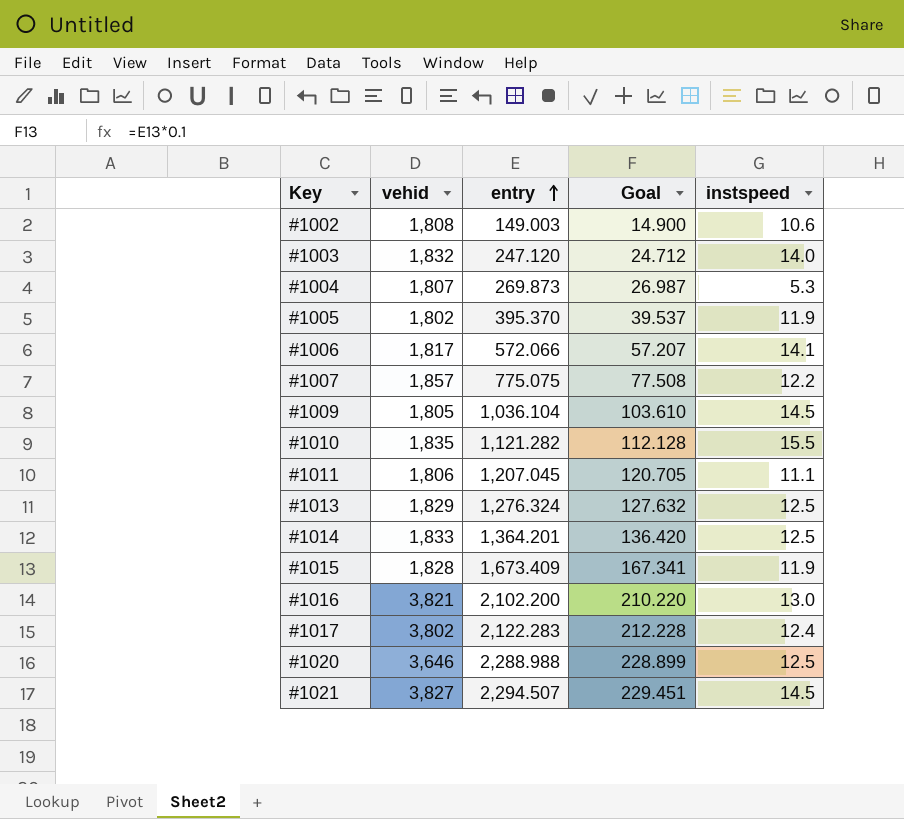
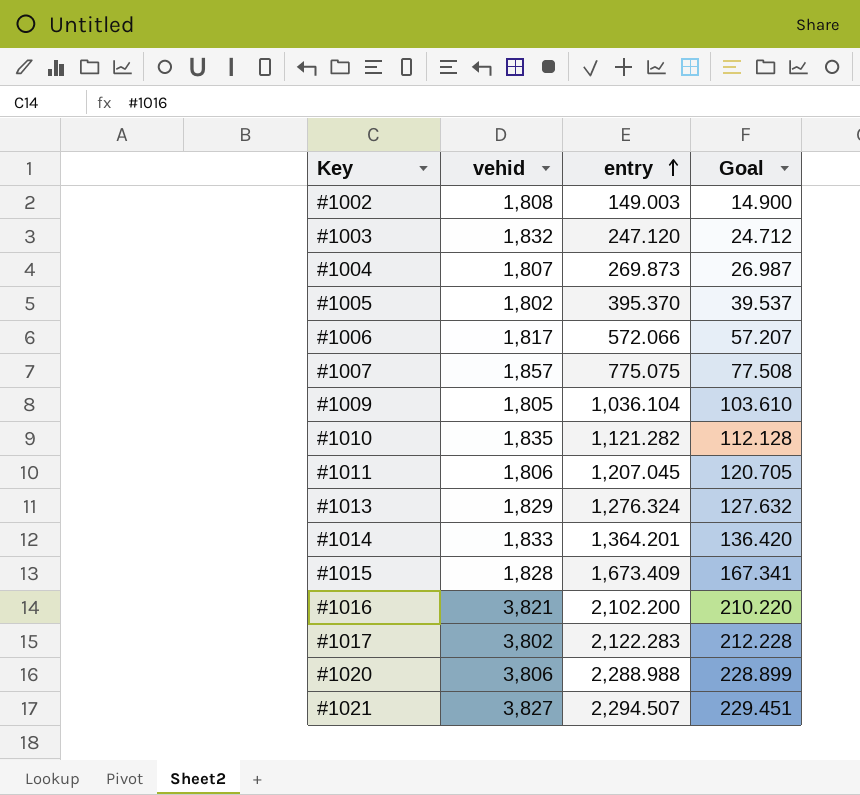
column instspeed | position: 5 -> none
#1020 | vehid: 3,646 -> 3,806

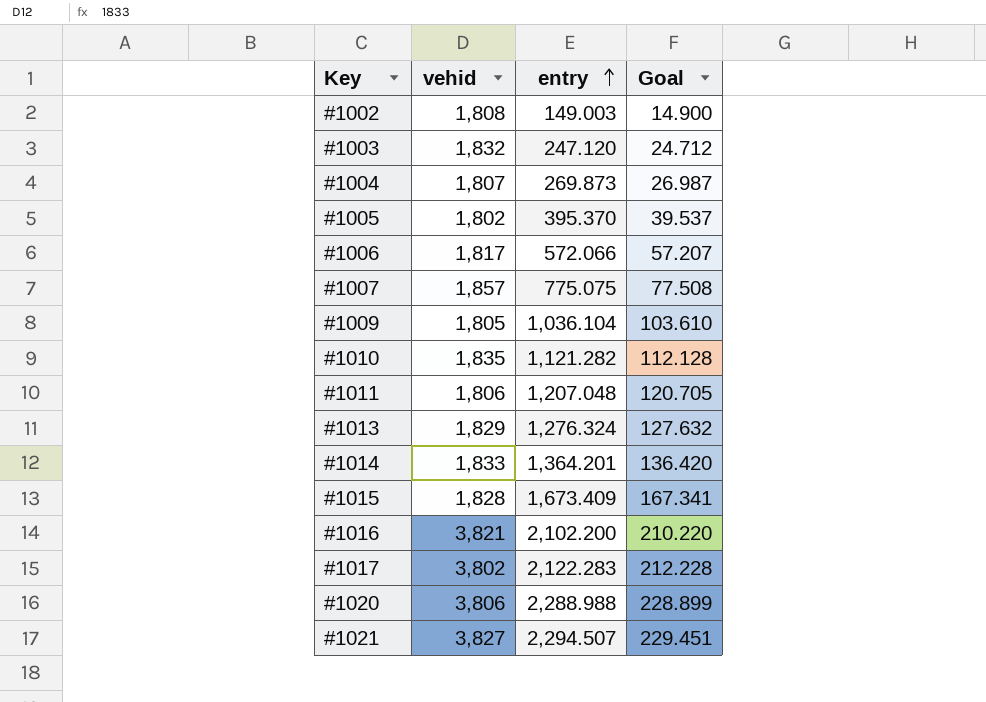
#1011 | entry: 1,207.045 -> 1,207.048

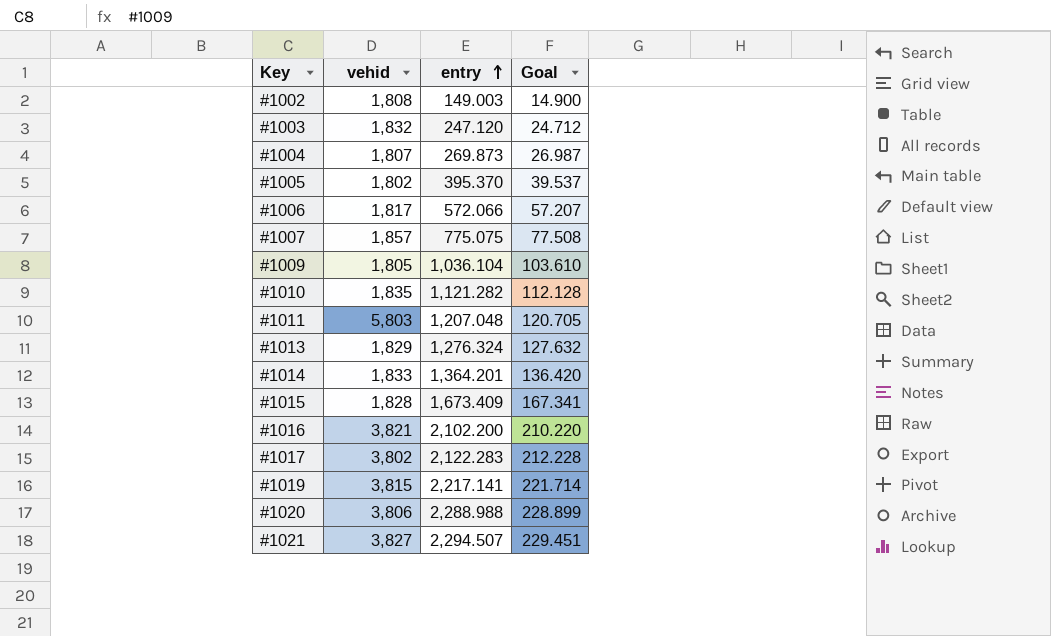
#1011 | vehid: 1,806 -> 5,803
row #1019: none -> 3,815 | 2,217.141 | 221.714

